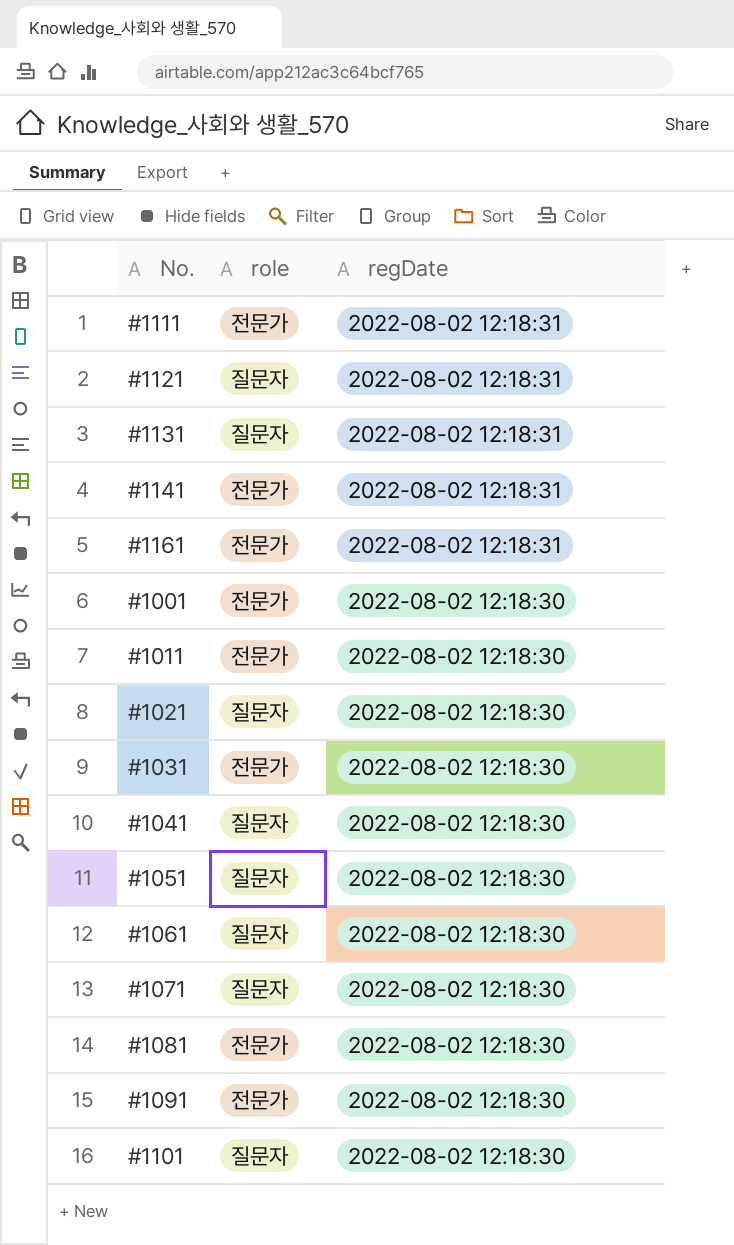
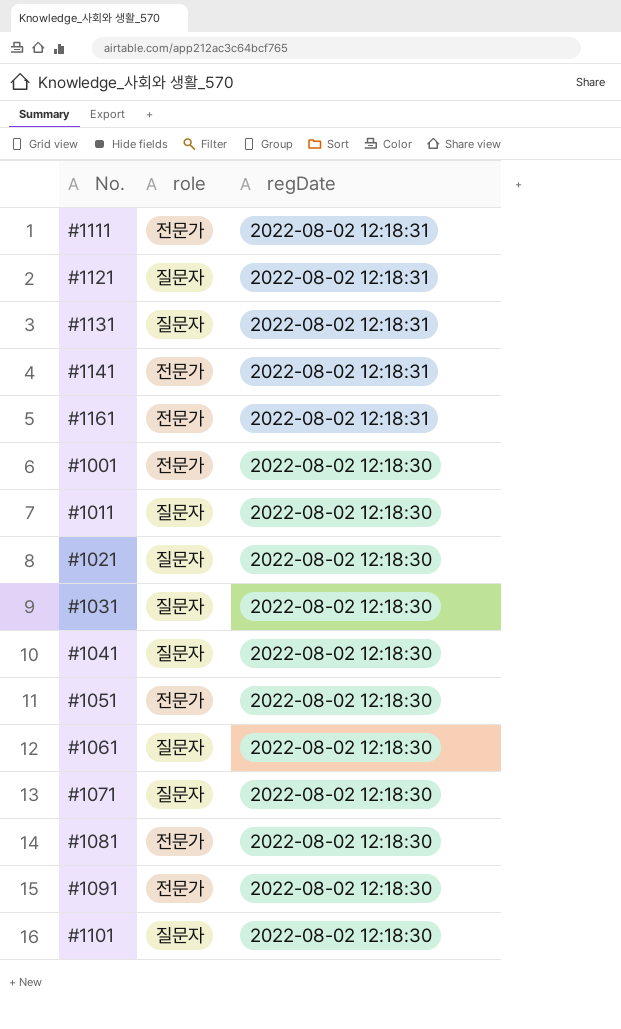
#1011 | role: 전문가 -> 질문자
#1031 | role: 전문가 -> 질문자
#1051 | role: 질문자 -> 전문가

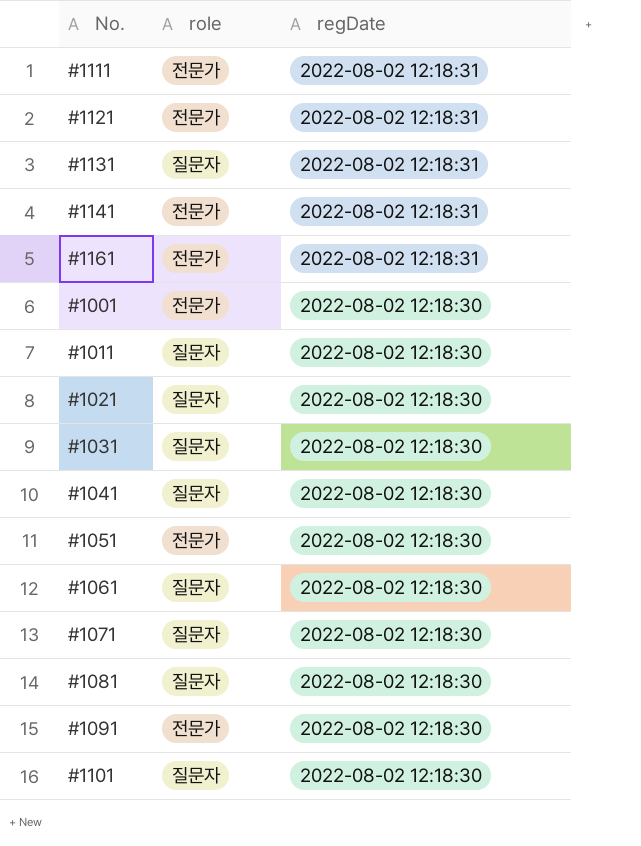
#1121 | role: 질문자 -> 전문가
#1081 | role: 전문가 -> 질문자

